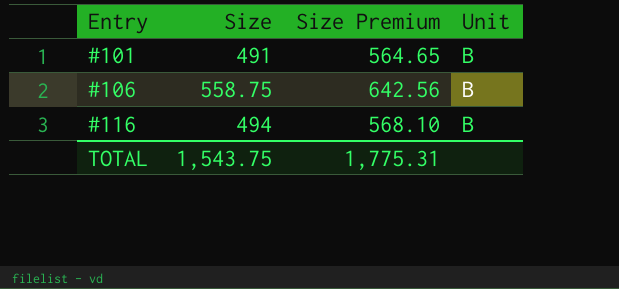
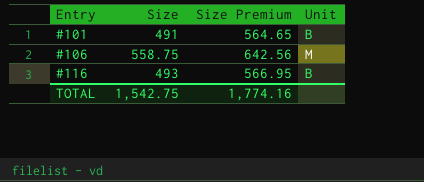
#106 | Unit: B -> M
#116 | Size: 494 -> 493
#116 | Size Premium: 568.10 -> 566.95
TOTAL | Size: 1,543.75 -> 1,542.75
TOTAL | Size Premium: 1,775.31 -> 1,774.16

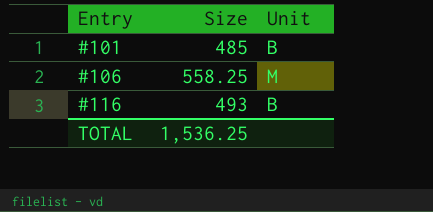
column Size Premium | formula: [Size] * 1.15 -> none
#101 | Size: 491 -> 485
#106 | Size: 558.75 -> 558.25
TOTAL | Size: 1,542.75 -> 1,536.25

